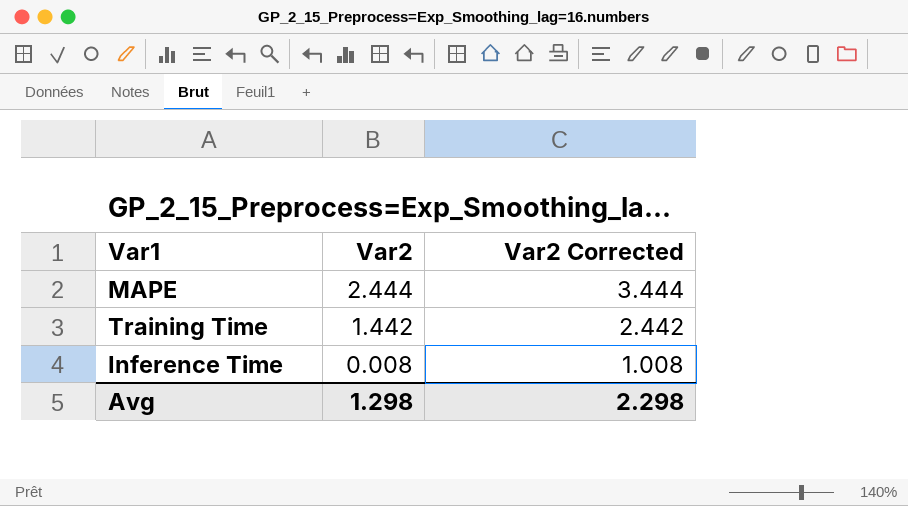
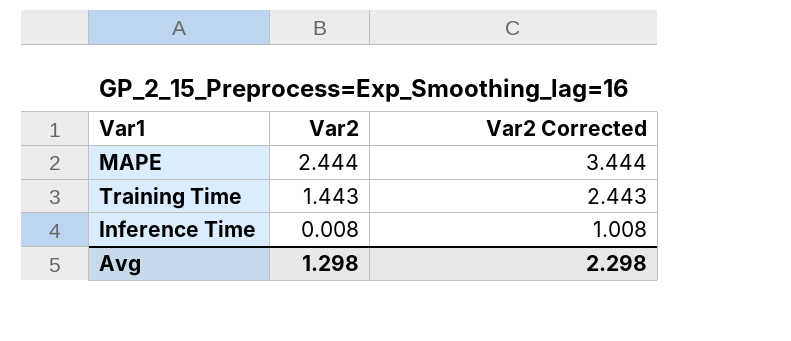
Training Time | Var2: 1.442 -> 1.443
Training Time | Var2 Corrected: 2.442 -> 2.443

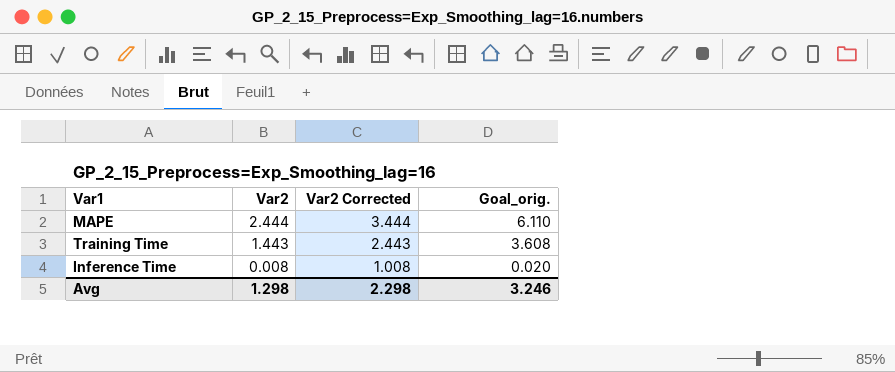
column Goal_orig. | formula: none -> [Var2] * 2.5

